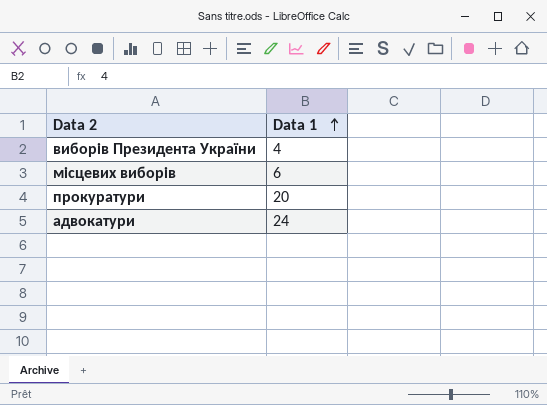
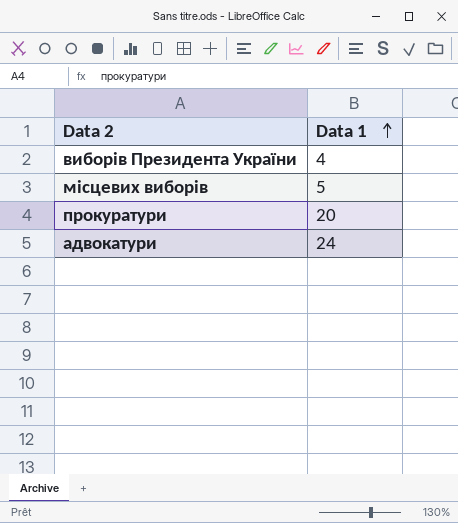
місцевих виборів | Data 1: 6 -> 5

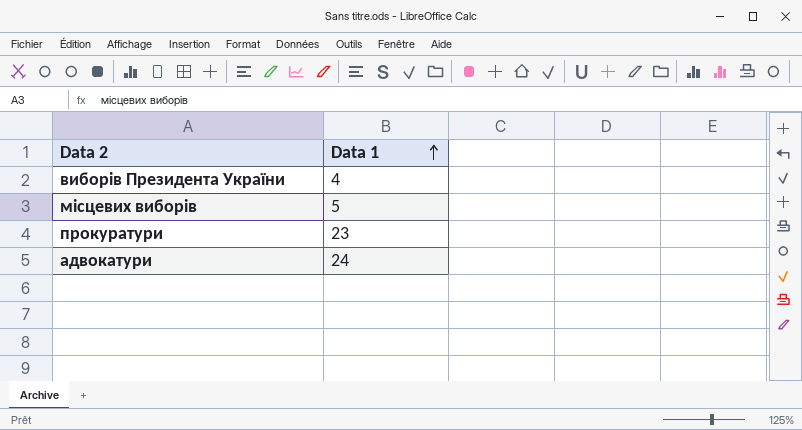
прокуратури | Data 1: 20 -> 23

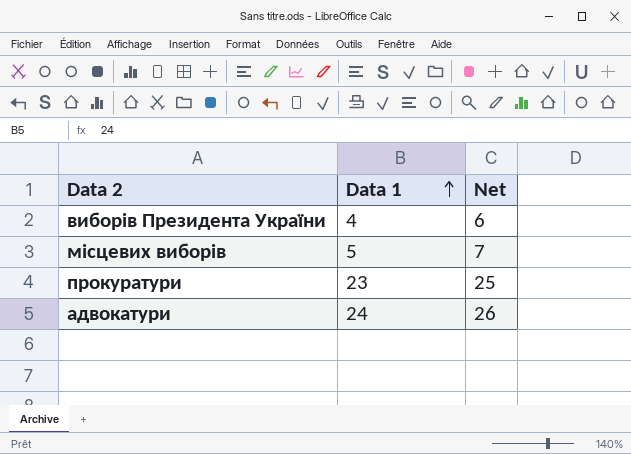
column Net | formula: none -> [Data 1] + 2

